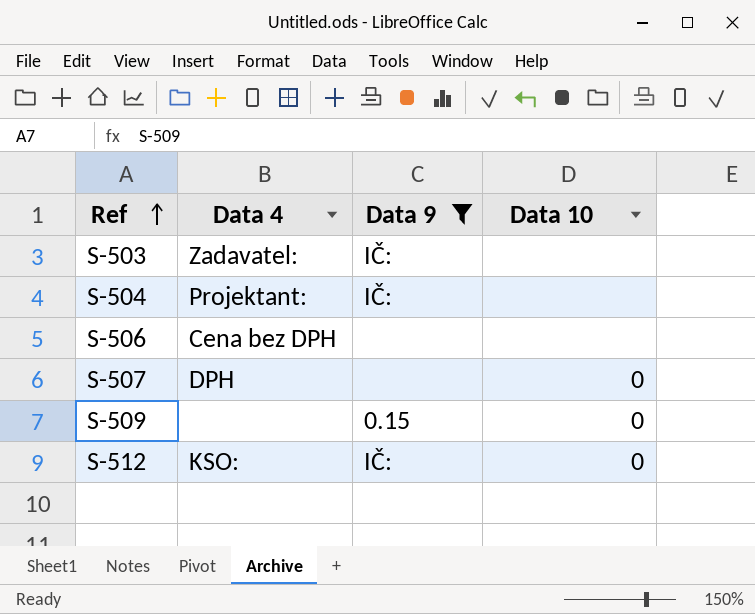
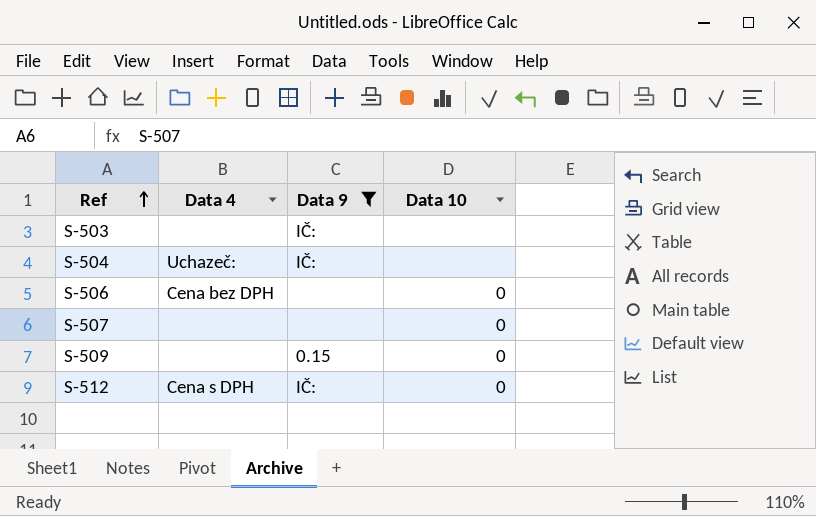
S-503 | Data 4: Zadavatel: -> none
S-504 | Data 4: Projektant: -> Uchazeč:
S-506 | Data 10: none -> 0
S-507 | Data 4: DPH -> none
S-512 | Data 4: KSO: -> Cena s DPH

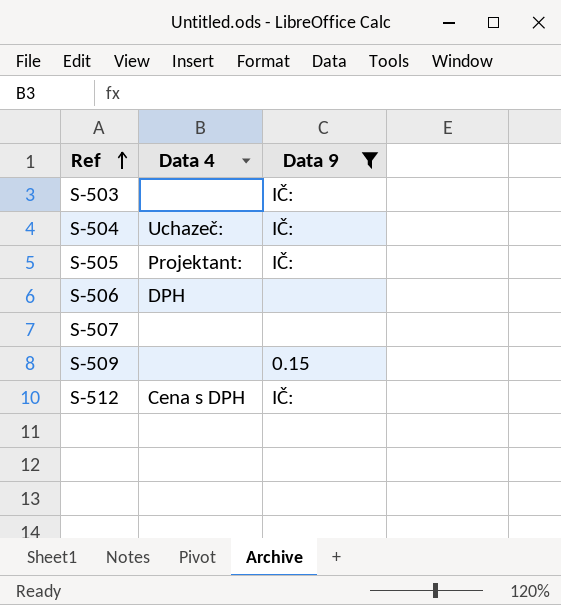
column Data 10 | position: 4 -> none
row S-505: none -> Projektant: | IČ:
S-506 | Data 4: Cena bez DPH -> DPH

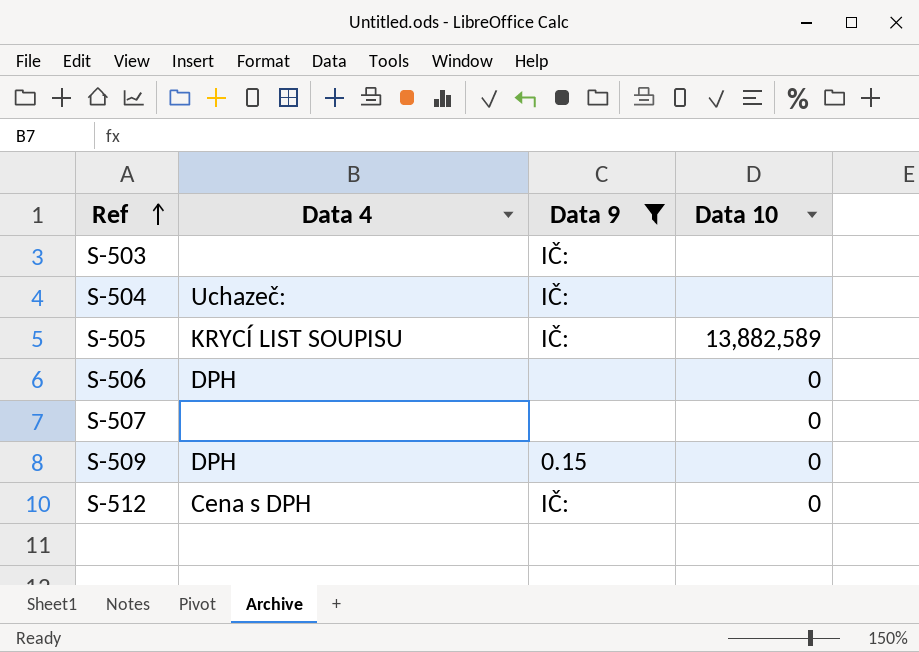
column Data 10 | position: none -> 4
S-505 | Data 4: Projektant: -> KRYCÍ LIST SOUPISU
S-509 | Data 4: none -> DPH

